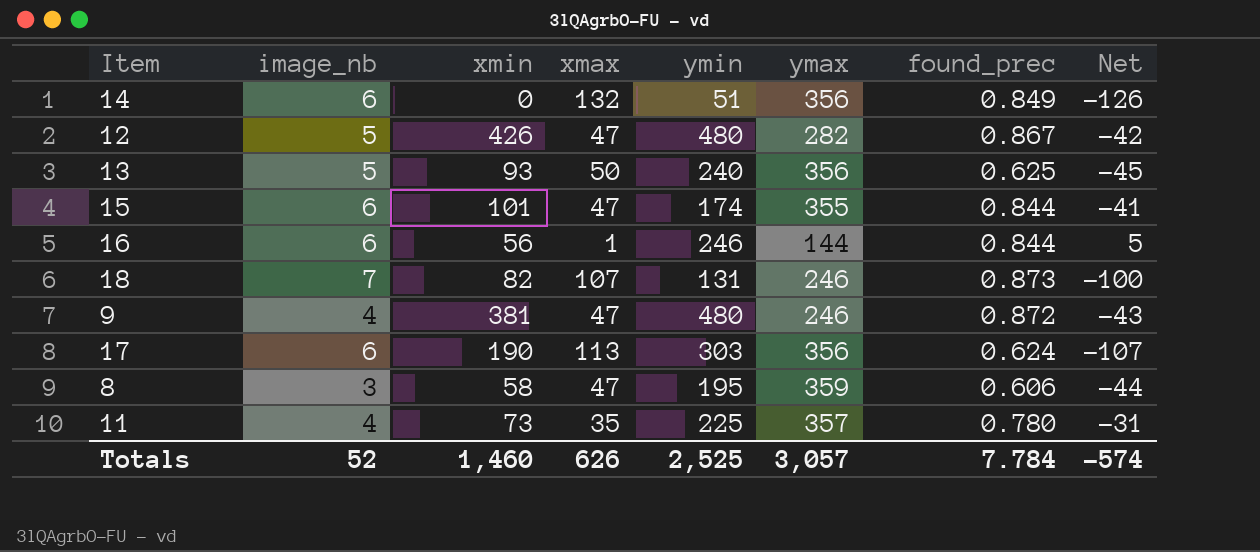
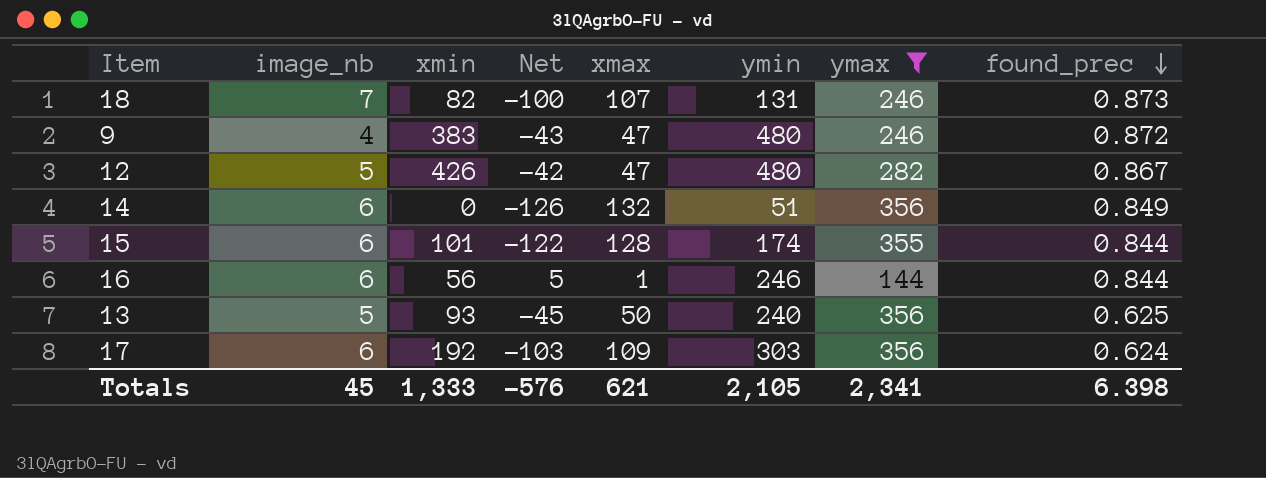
filter: none -> ymax <= 356
row order: none -> found_prec descending
column Net | position: 8 -> 4
9 | xmin: 381 -> 383
15 | Net: -41 -> -122
15 | xmax: 47 -> 128
17 | xmin: 190 -> 192
17 | Net: -107 -> -103
17 | xmax: 113 -> 109
Totals | image_nb: 52 -> 45
Totals | xmin: 1,460 -> 1,333
Totals | Net: -574 -> -576
Totals | xmax: 626 -> 621
Totals | ymin: 2,525 -> 2,105
Totals | ymax: 3,057 -> 2,341
Totals | found_prec: 7.784 -> 6.398

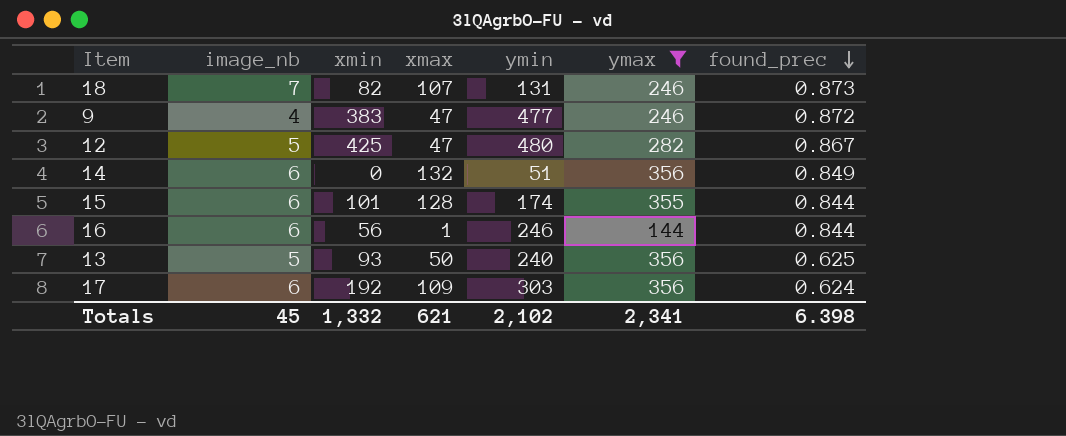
column Net | formula: [image_nb] - [xmax] -> none
9 | ymin: 480 -> 477
12 | xmin: 426 -> 425
Totals | xmin: 1,333 -> 1,332
Totals | ymin: 2,105 -> 2,102

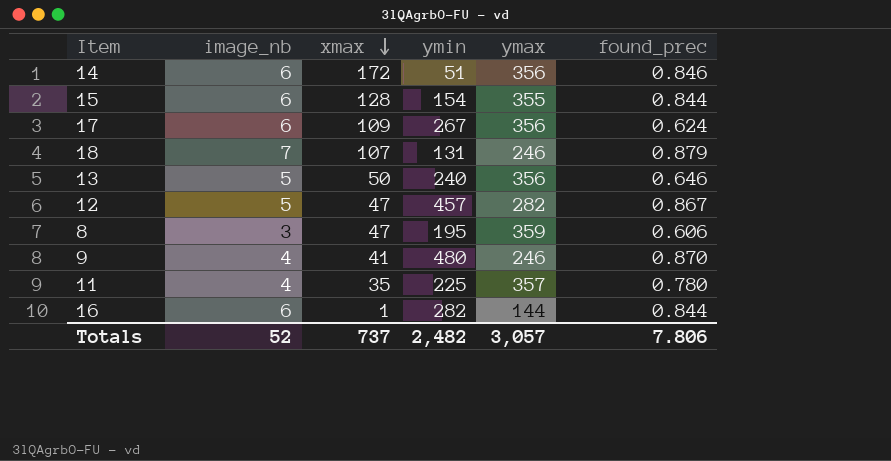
filter: ymax <= 356 -> none
row order: found_prec descending -> xmax descending
column xmin | position: 3 -> none
14 | xmax: 132 -> 172
14 | found_prec: 0.849 -> 0.846
15 | ymin: 174 -> 154
17 | ymin: 303 -> 267
18 | found_prec: 0.873 -> 0.879
13 | found_prec: 0.625 -> 0.646
12 | ymin: 480 -> 457
9 | xmax: 47 -> 41
9 | ymin: 477 -> 480
9 | found_prec: 0.872 -> 0.870
16 | ymin: 246 -> 282
Totals | image_nb: 45 -> 52
Totals | xmax: 621 -> 737
Totals | ymin: 2,102 -> 2,482
Totals | ymax: 2,341 -> 3,057
Totals | found_prec: 6.398 -> 7.806

